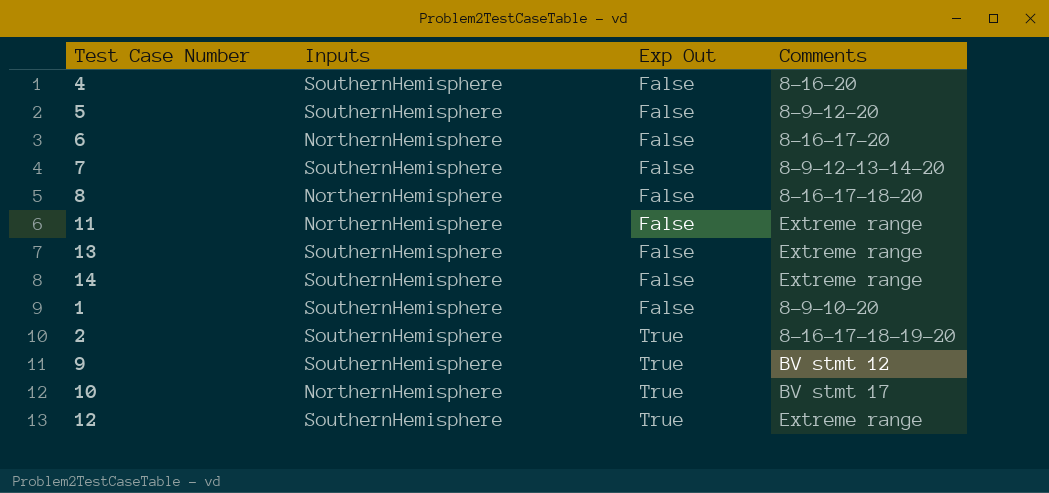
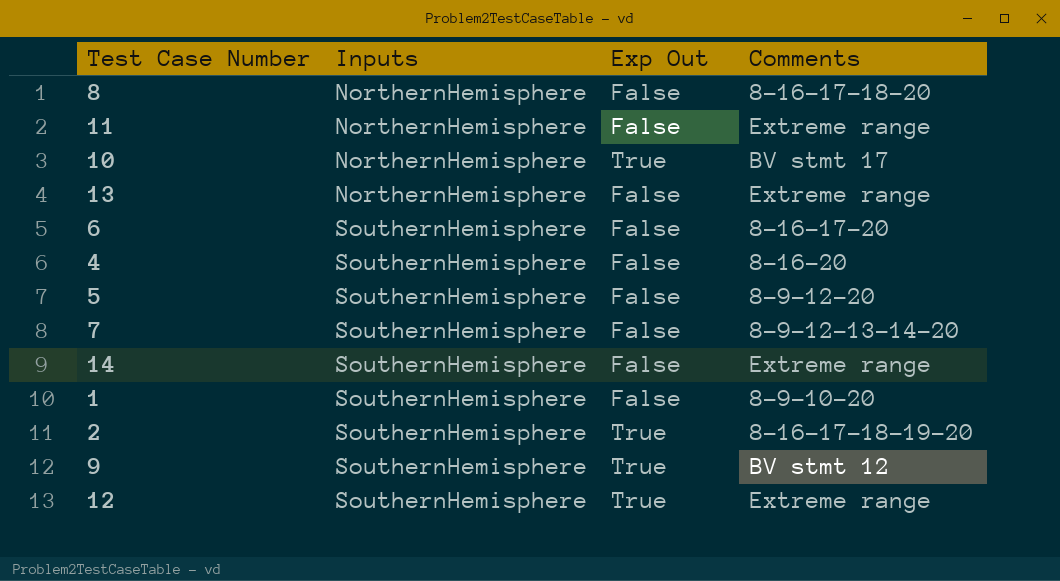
row order: Exp Out ascending -> Inputs ascending
13 | Inputs: SouthernHemisphere -> NorthernHemisphere
6 | Inputs: NorthernHemisphere -> SouthernHemisphere

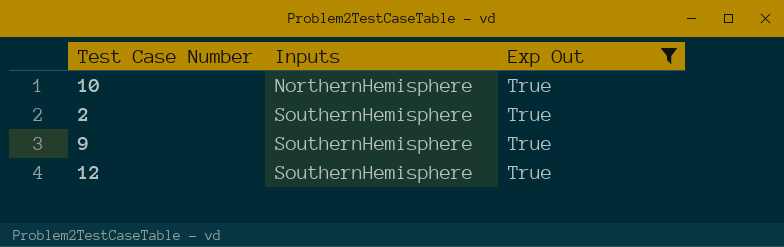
filter: none -> Exp Out = True
column Comments | position: 4 -> none

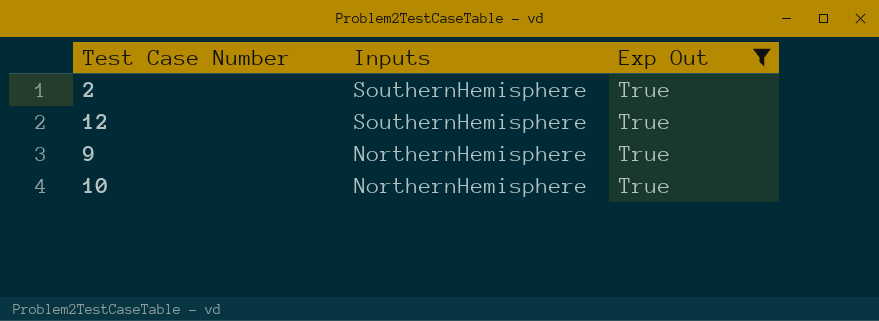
row order: Inputs ascending -> Inputs descending
9 | Inputs: SouthernHemisphere -> NorthernHemisphere

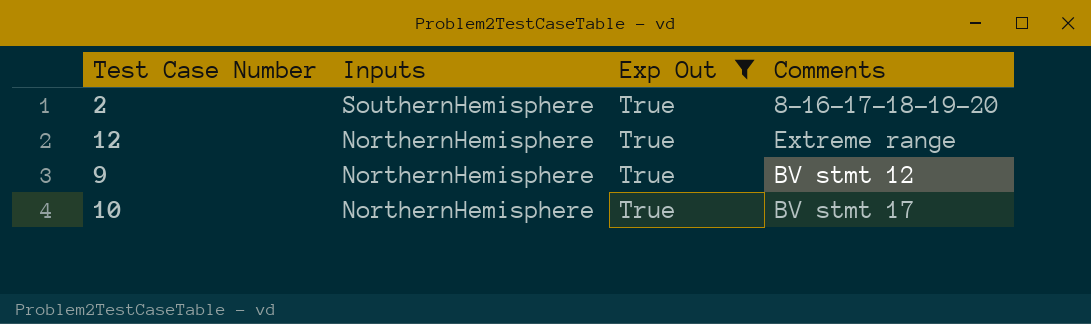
column Comments | position: none -> 4
12 | Inputs: SouthernHemisphere -> NorthernHemisphere

